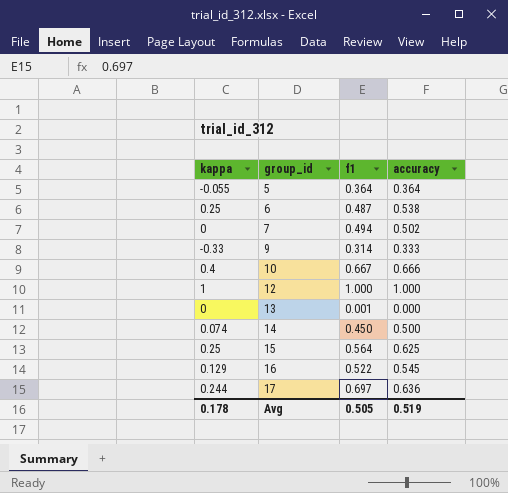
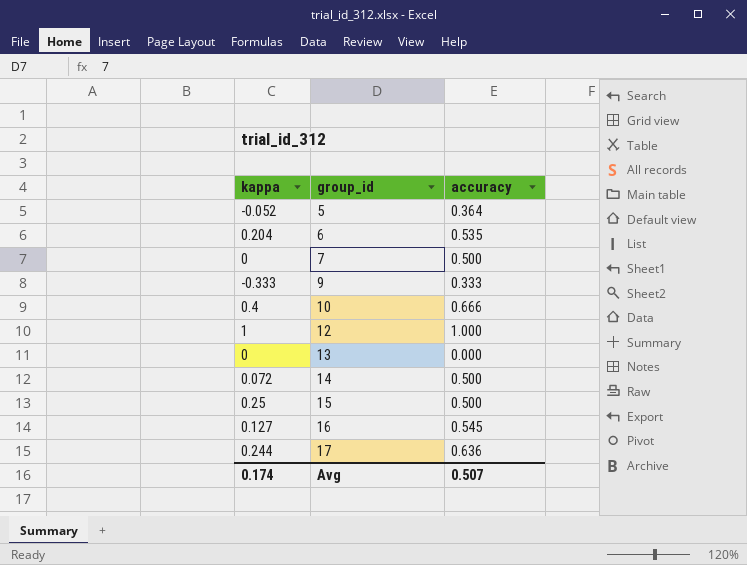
column f1 | position: 3 -> none
5 | kappa: -0.055 -> -0.052
6 | kappa: 0.25 -> 0.204
6 | accuracy: 0.538 -> 0.535
7 | accuracy: 0.502 -> 0.500
9 | kappa: -0.33 -> -0.333
14 | kappa: 0.074 -> 0.072
15 | accuracy: 0.625 -> 0.500
16 | kappa: 0.129 -> 0.127
Avg | kappa: 0.178 -> 0.174
Avg | accuracy: 0.519 -> 0.507

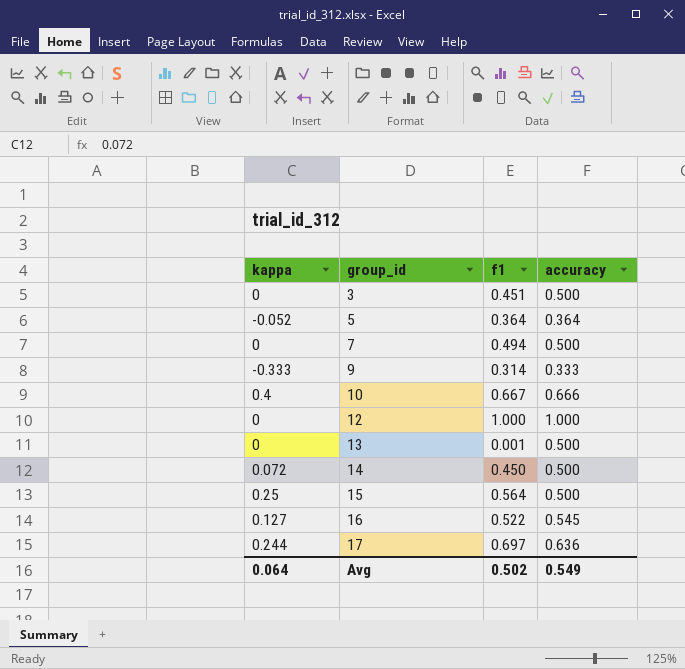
column f1 | position: none -> 3
row 6: 0.204 | 0.535 -> none
row 3: none -> 0 | 0.451 | 0.500
12 | kappa: 1 -> 0
13 | accuracy: 0.000 -> 0.500
Avg | kappa: 0.174 -> 0.064
Avg | accuracy: 0.507 -> 0.549

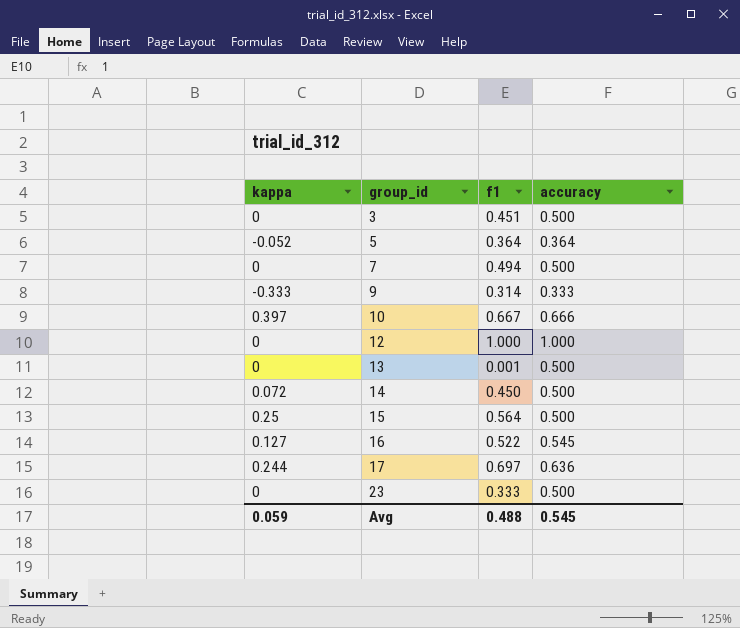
10 | kappa: 0.4 -> 0.397
row 23: none -> 0 | 0.333 | 0.500
Avg | kappa: 0.064 -> 0.059
Avg | f1: 0.502 -> 0.488
Avg | accuracy: 0.549 -> 0.545

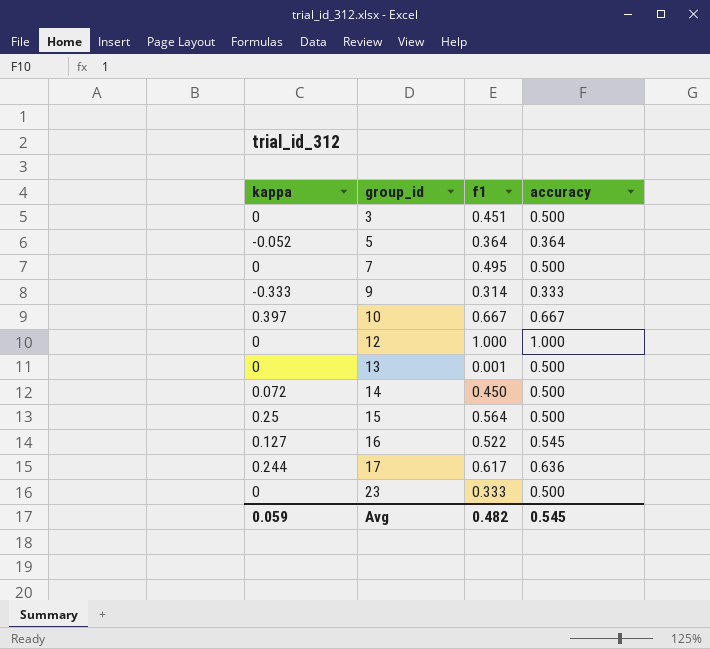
7 | f1: 0.494 -> 0.495
10 | accuracy: 0.666 -> 0.667
17 | f1: 0.697 -> 0.617
Avg | f1: 0.488 -> 0.482

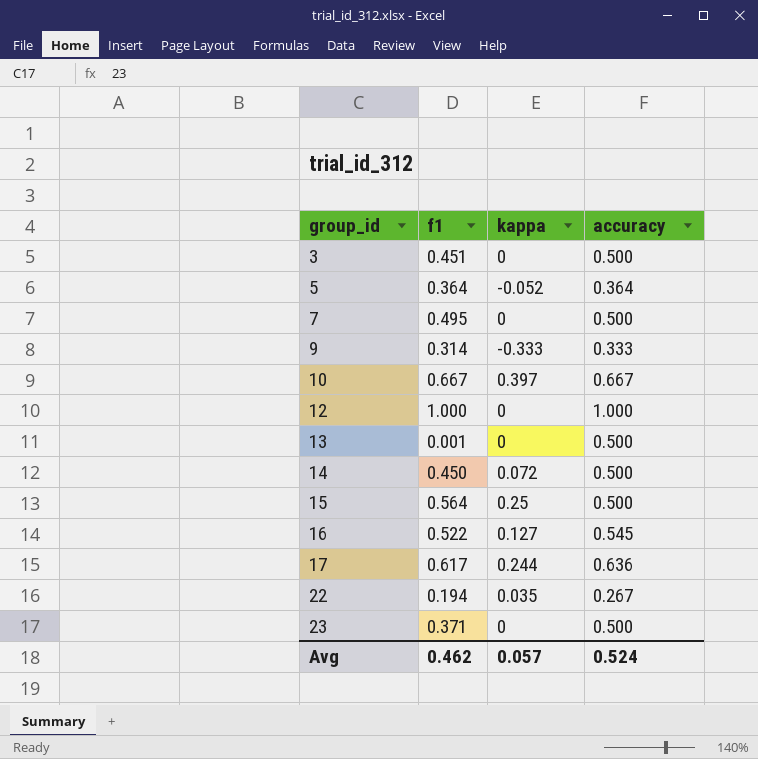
column kappa | position: 1 -> 3
row 22: none -> 0.194 | 0.035 | 0.267
23 | f1: 0.333 -> 0.371
Avg | f1: 0.482 -> 0.462
Avg | kappa: 0.059 -> 0.057
Avg | accuracy: 0.545 -> 0.524

